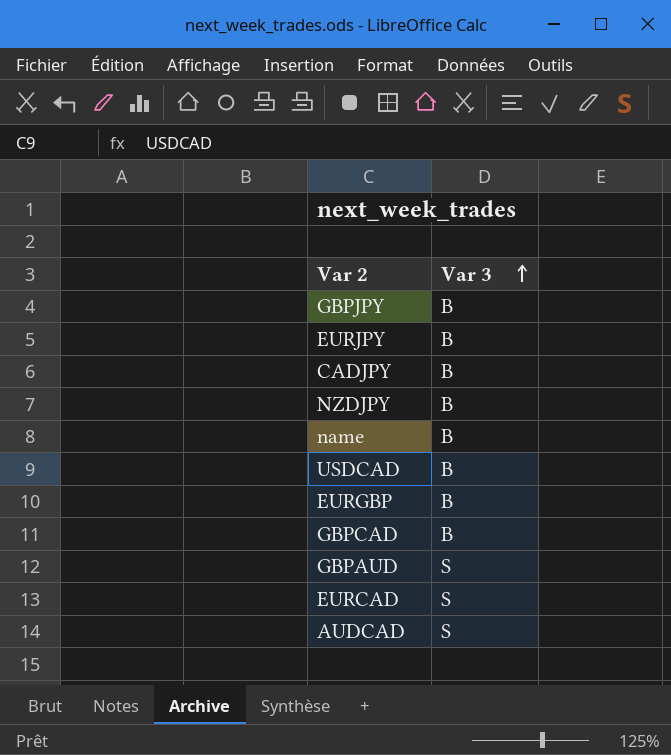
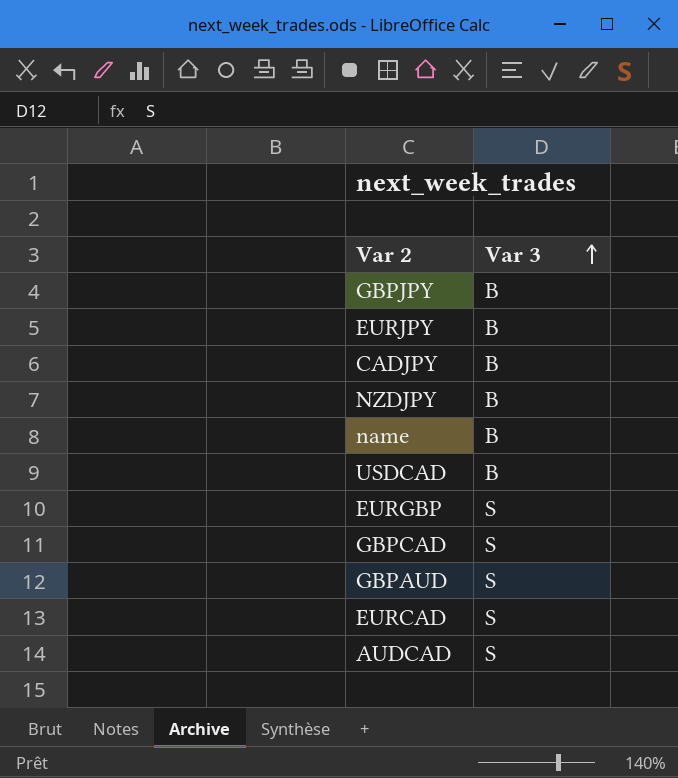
EURGBP | Var 3: B -> S
GBPCAD | Var 3: B -> S

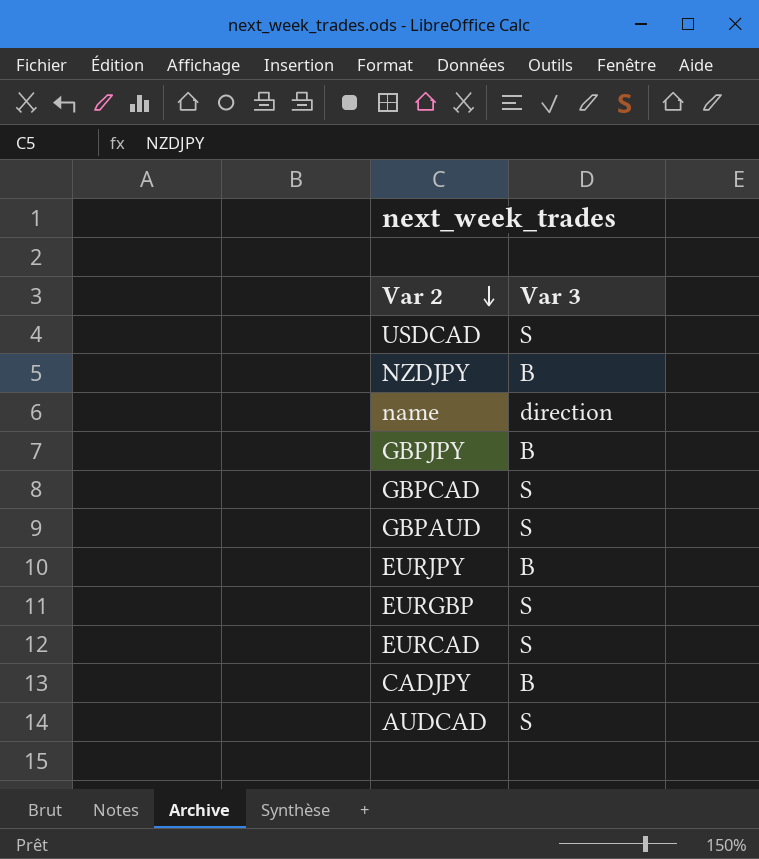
row order: Var 3 ascending -> Var 2 descending
USDCAD | Var 3: B -> S
name | Var 3: B -> direction

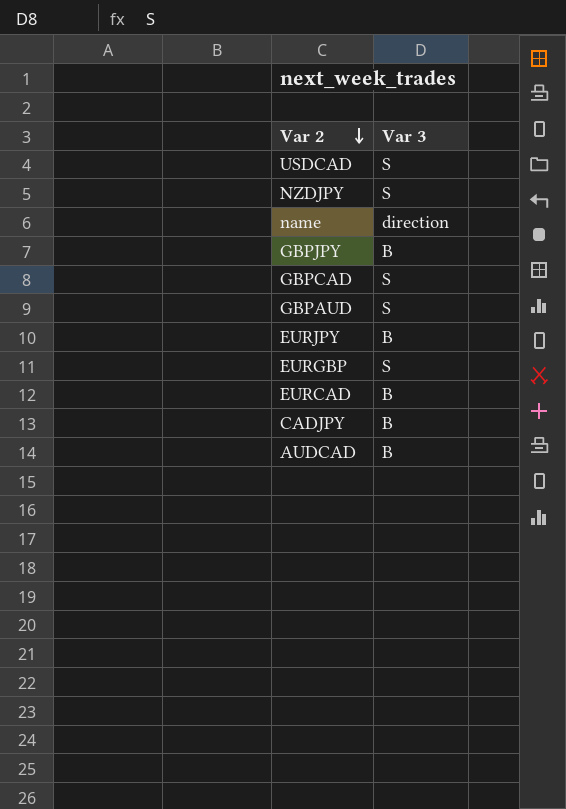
NZDJPY | Var 3: B -> S
EURCAD | Var 3: S -> B
AUDCAD | Var 3: S -> B

